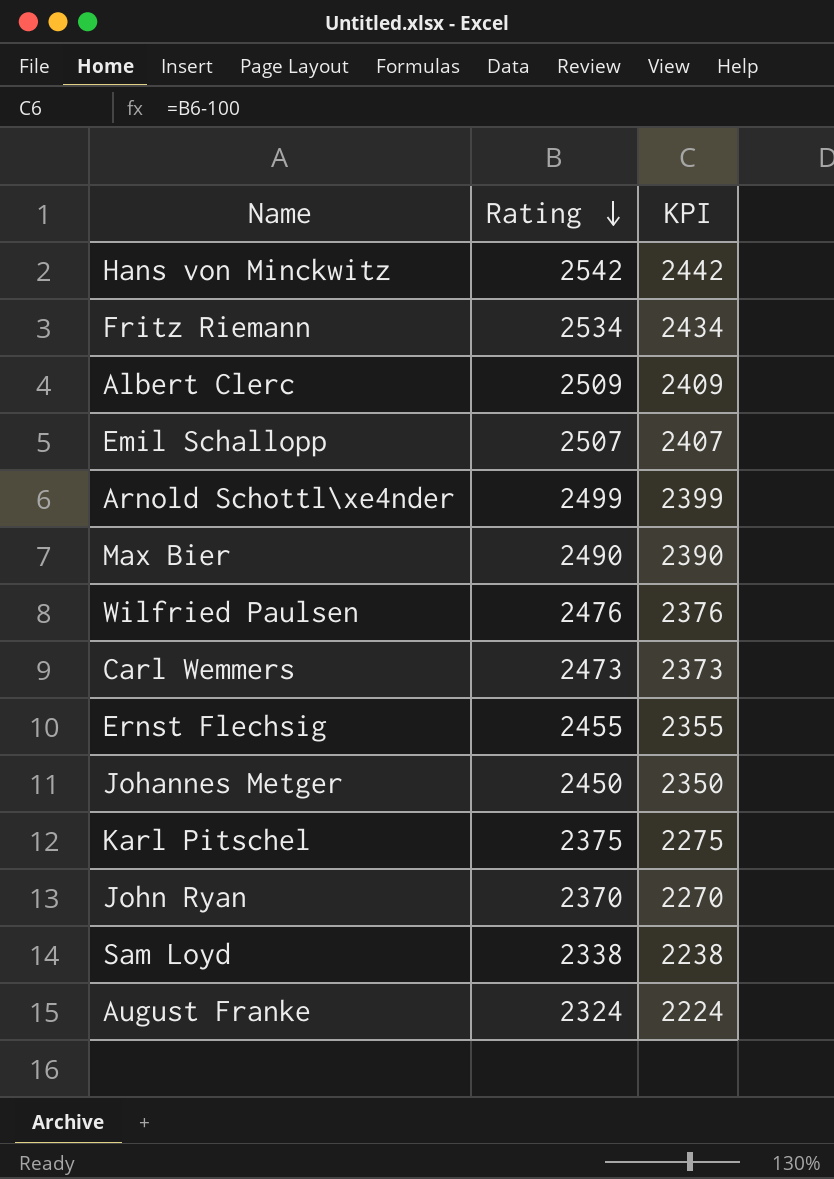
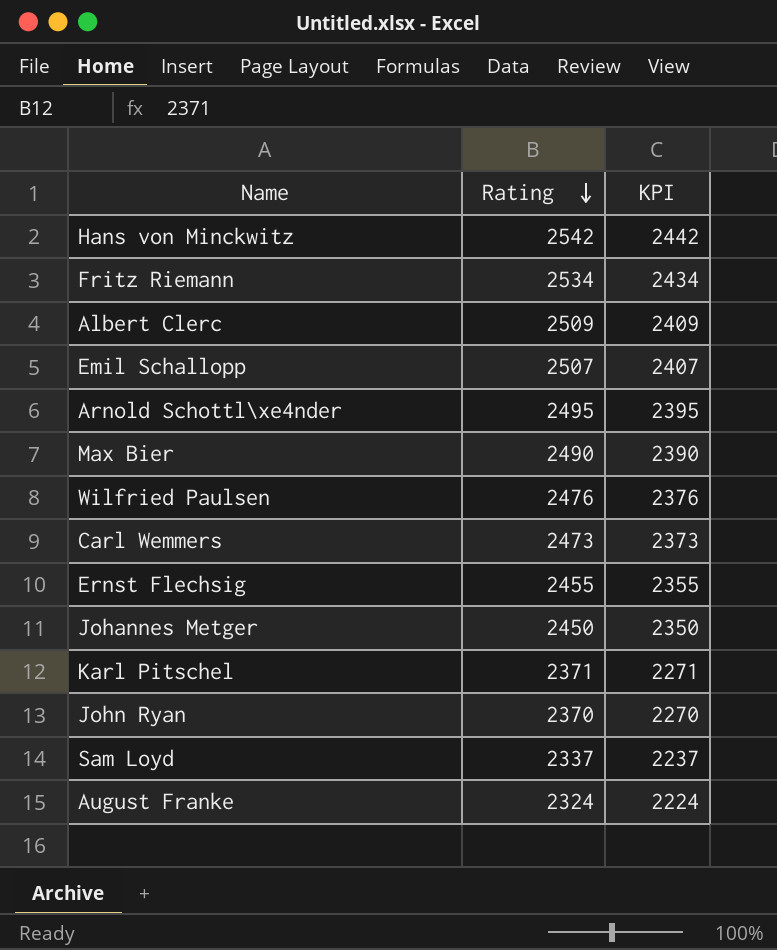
Arnold Schottl\xe4nder | Rating: 2499 -> 2495
Arnold Schottl\xe4nder | KPI: 2399 -> 2395
Karl Pitschel | Rating: 2375 -> 2371
Karl Pitschel | KPI: 2275 -> 2271
Sam Loyd | Rating: 2338 -> 2337
Sam Loyd | KPI: 2238 -> 2237

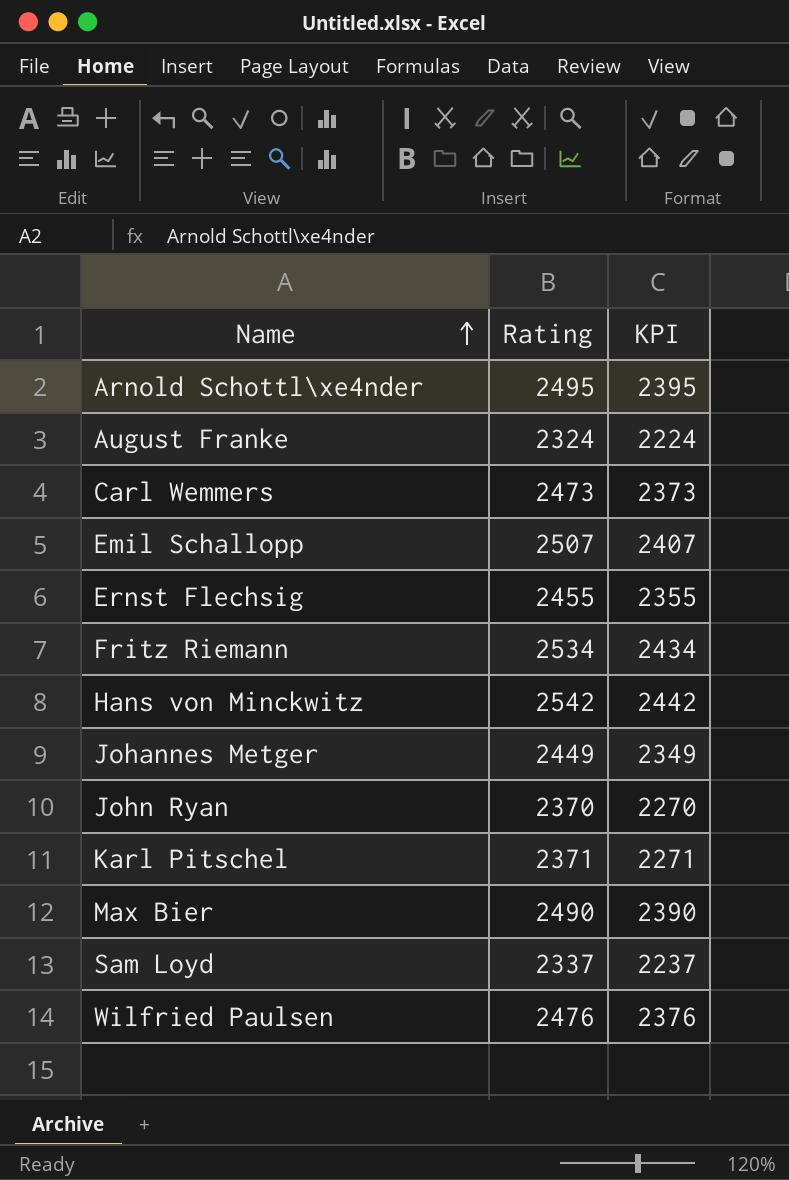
row order: Rating descending -> Name ascending
row Albert Clerc: 2509 | 2409 -> none
Johannes Metger | Rating: 2450 -> 2449
Johannes Metger | KPI: 2350 -> 2349

